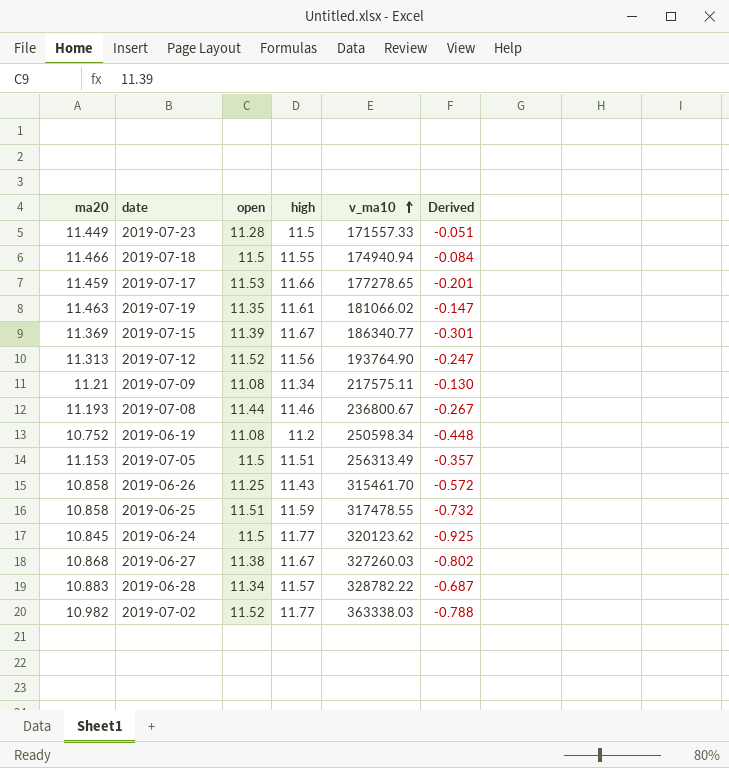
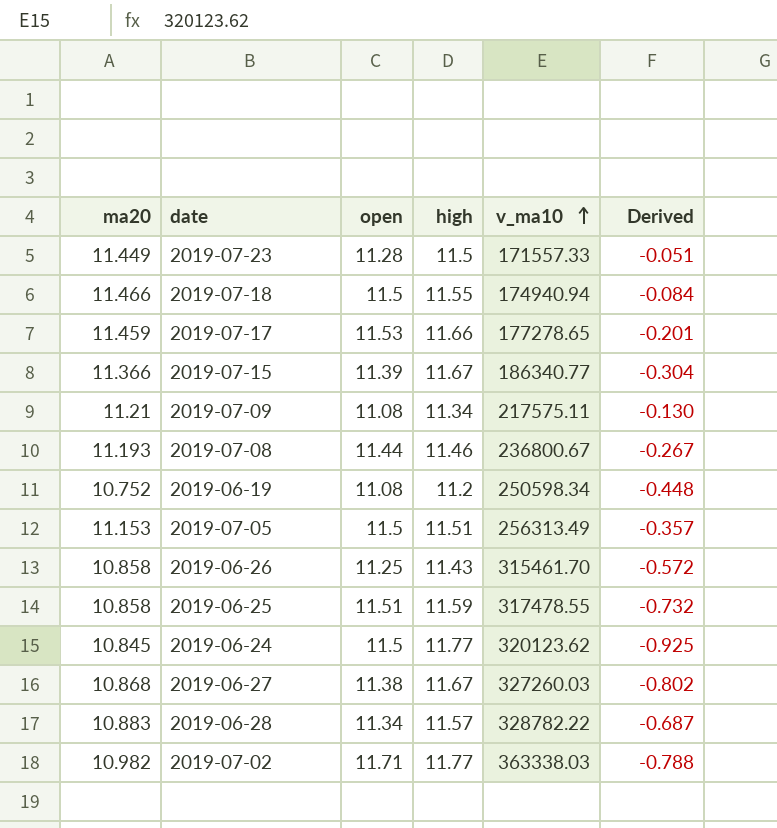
row 2019-07-19: 11.463 | 11.35 | 11.61 | 181066.02 | -0.147 -> none
row 2019-07-12: 11.313 | 11.52 | 11.56 | 193764.90 | -0.247 -> none
2019-07-15 | ma20: 11.369 -> 11.366
2019-07-15 | Derived: -0.301 -> -0.304
2019-07-02 | open: 11.52 -> 11.71

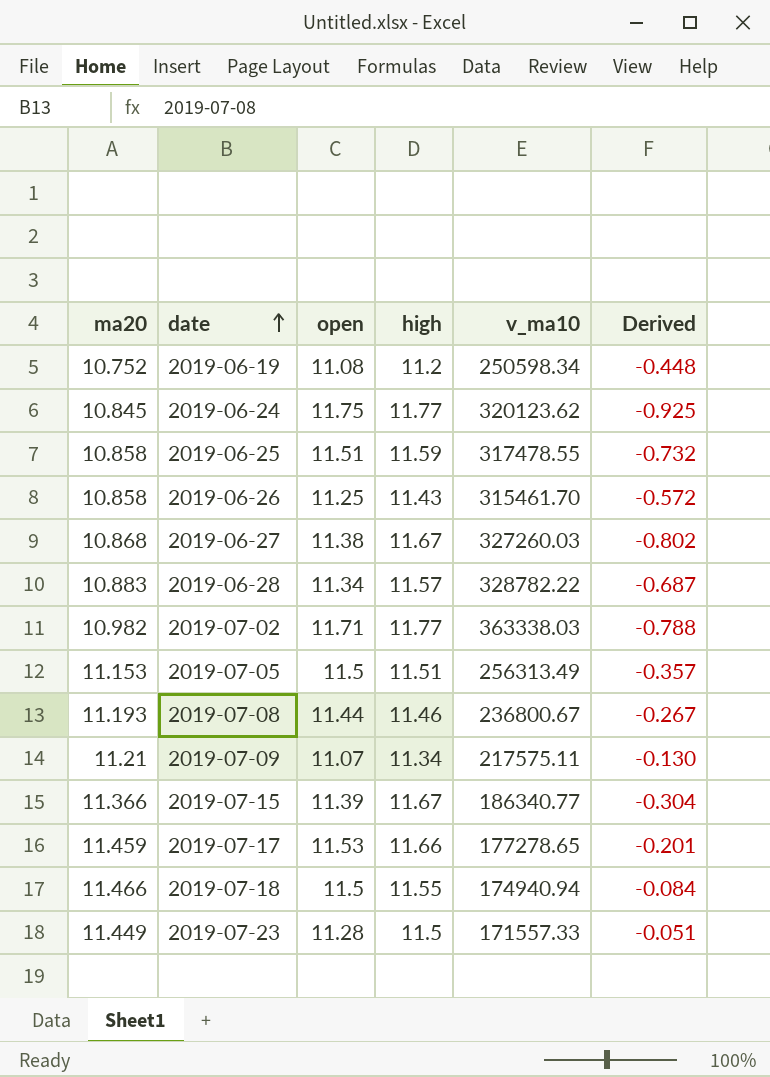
row order: v_ma10 ascending -> date ascending
2019-06-24 | open: 11.5 -> 11.75
2019-07-09 | open: 11.08 -> 11.07

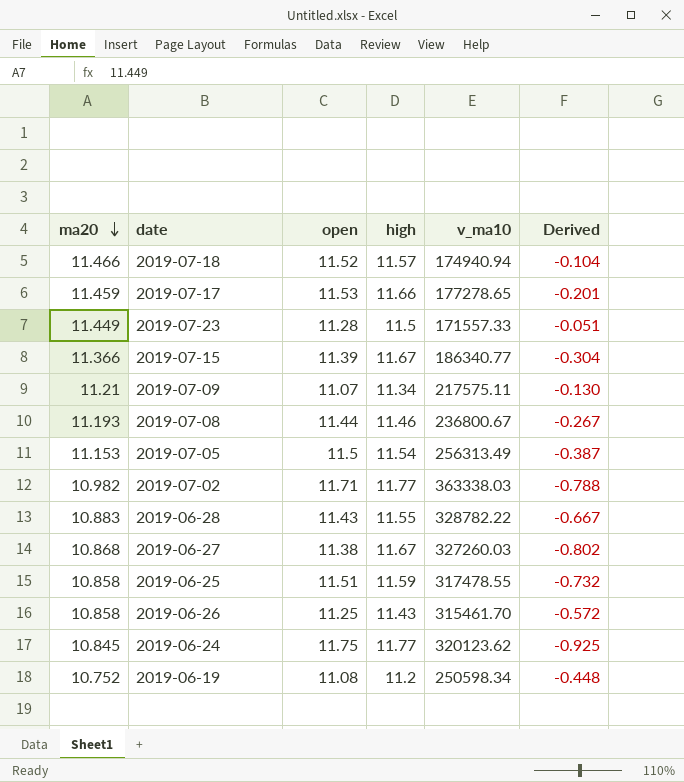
row order: date ascending -> ma20 descending
2019-07-18 | open: 11.5 -> 11.52
2019-07-18 | high: 11.55 -> 11.57
2019-07-18 | Derived: -0.084 -> -0.104
2019-07-05 | high: 11.51 -> 11.54
2019-07-05 | Derived: -0.357 -> -0.387
2019-06-28 | open: 11.34 -> 11.43
2019-06-28 | high: 11.57 -> 11.55
2019-06-28 | Derived: -0.687 -> -0.667

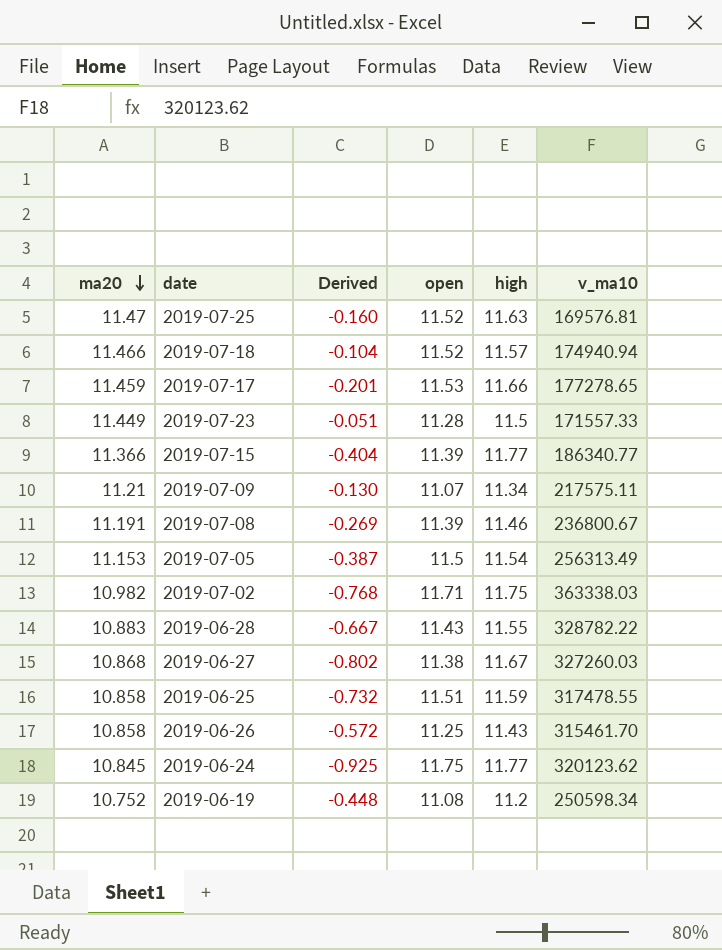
column Derived | position: 6 -> 3
row 2019-07-25: none -> 11.47 | -0.160 | 11.52 | 11.63 | 169576.81
2019-07-15 | Derived: -0.304 -> -0.404
2019-07-15 | high: 11.67 -> 11.77
2019-07-08 | ma20: 11.193 -> 11.191
2019-07-08 | Derived: -0.267 -> -0.269
2019-07-08 | open: 11.44 -> 11.39
2019-07-02 | Derived: -0.788 -> -0.768
2019-07-02 | high: 11.77 -> 11.75

